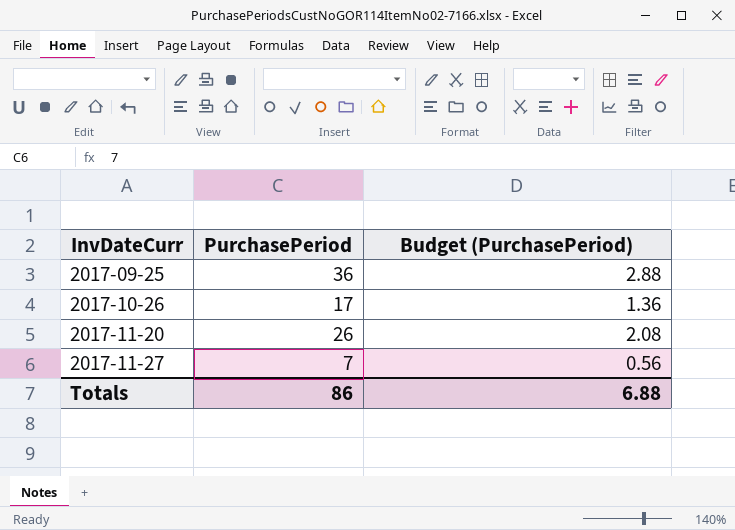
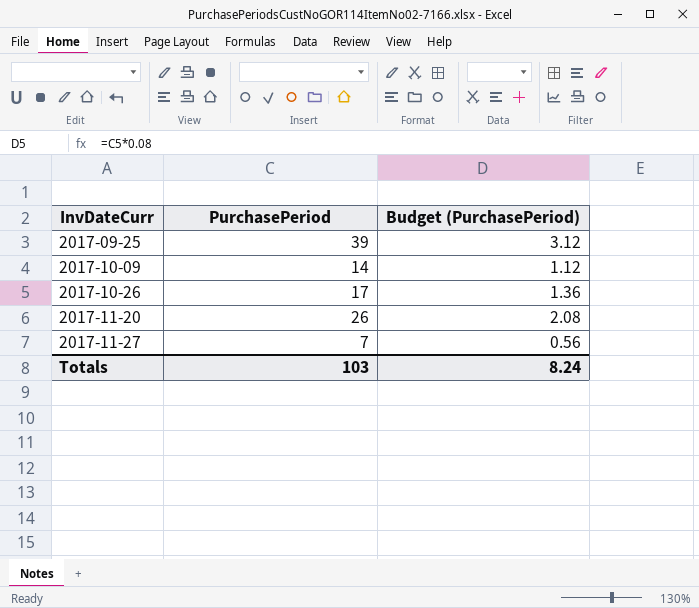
2017-09-25 | PurchasePeriod: 36 -> 39
2017-09-25 | Budget (PurchasePeriod): 2.88 -> 3.12
row 2017-10-09: none -> 14 | 1.12
Totals | PurchasePeriod: 86 -> 103
Totals | Budget (PurchasePeriod): 6.88 -> 8.24

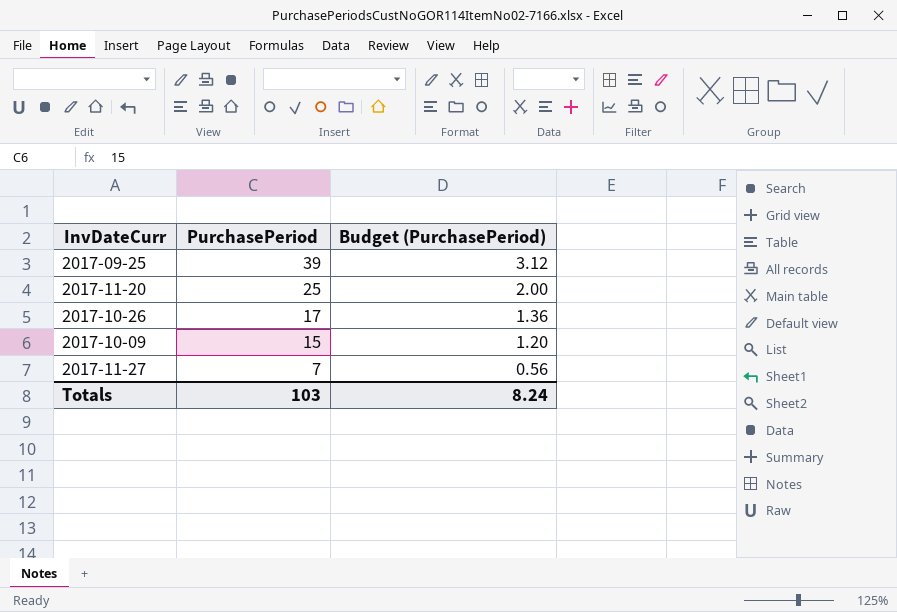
row order: InvDateCurr ascending -> PurchasePeriod descending
2017-11-20 | PurchasePeriod: 26 -> 25
2017-11-20 | Budget (PurchasePeriod): 2.08 -> 2.00
2017-10-09 | PurchasePeriod: 14 -> 15
2017-10-09 | Budget (PurchasePeriod): 1.12 -> 1.20

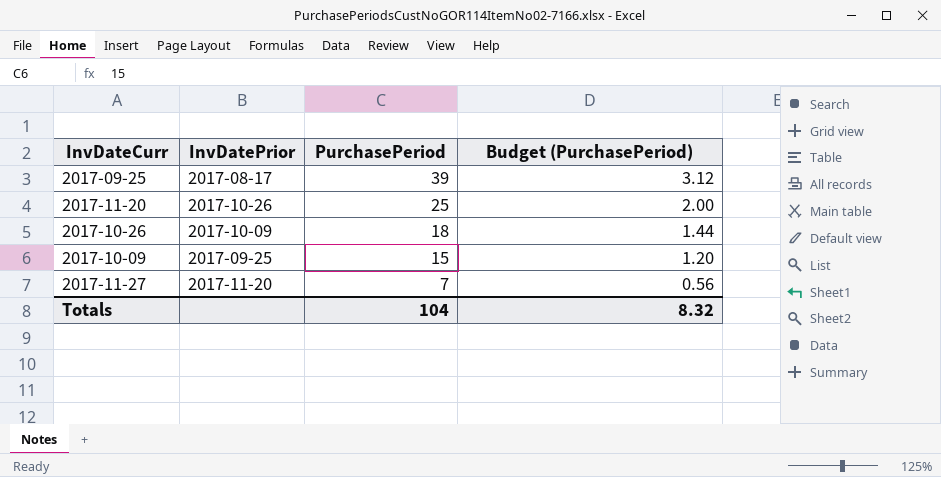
column InvDatePrior | position: none -> 2
2017-10-26 | PurchasePeriod: 17 -> 18
2017-10-26 | Budget (PurchasePeriod): 1.36 -> 1.44
Totals | PurchasePeriod: 103 -> 104
Totals | Budget (PurchasePeriod): 8.24 -> 8.32

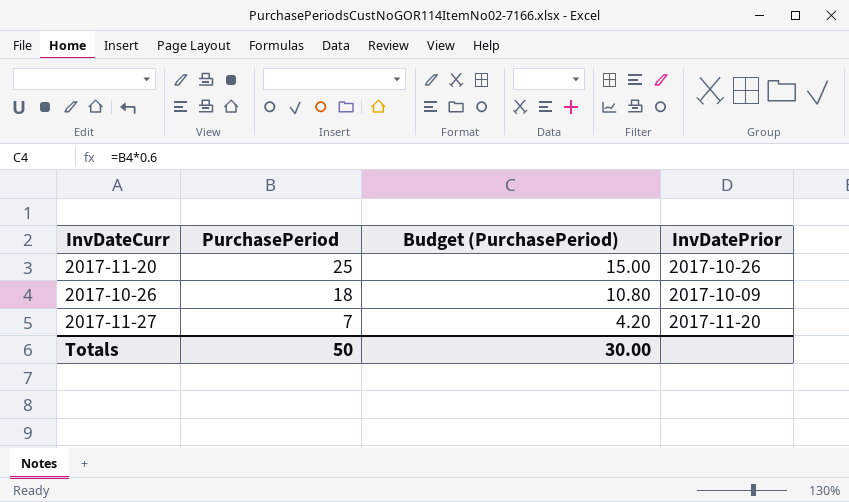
column Budget (PurchasePeriod) | formula: [PurchasePeriod] * 0.08 -> [PurchasePeriod] * 0.6
column InvDatePrior | position: 2 -> 4
row 2017-09-25: 2017-08-17 | 39 | 3.12 -> none
row 2017-10-09: 2017-09-25 | 15 | 1.20 -> none
Totals | PurchasePeriod: 104 -> 50
Totals | Budget (PurchasePeriod): 8.32 -> 30.00

